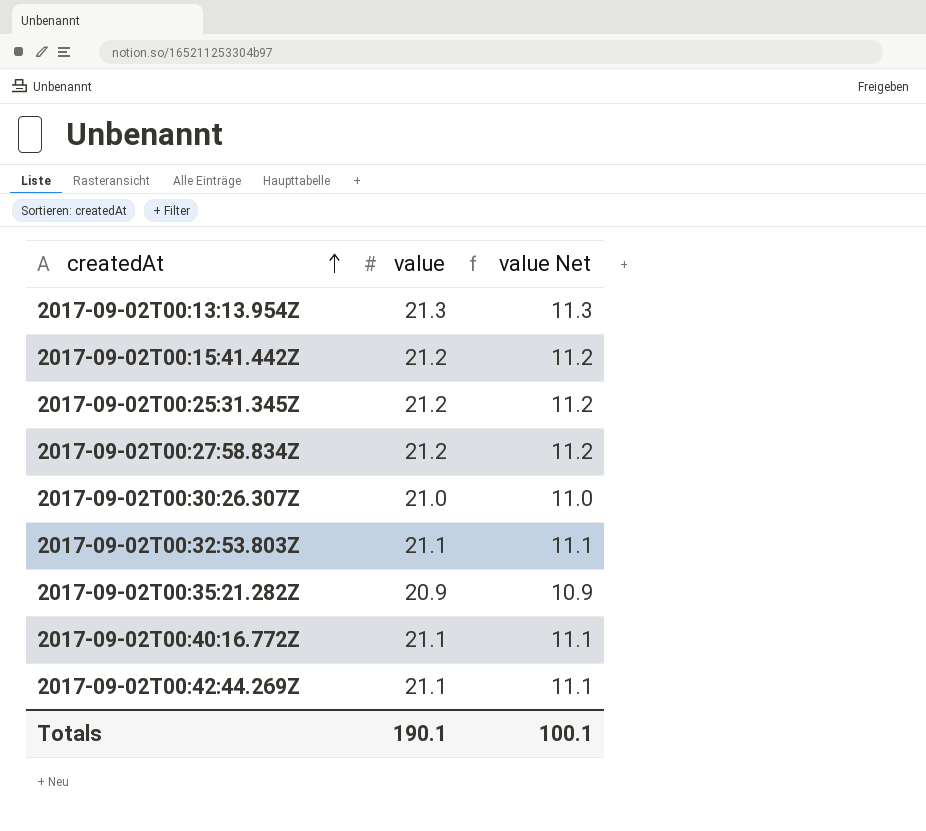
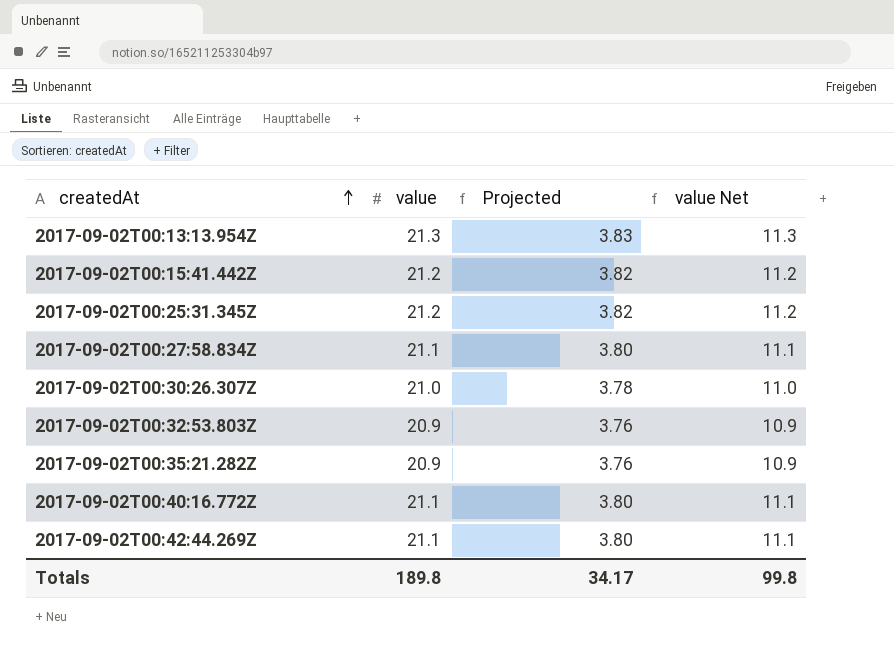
column Projected | formula: none -> [value] * 0.18
2017-09-02T00:27:58.834Z | value: 21.2 -> 21.1
2017-09-02T00:27:58.834Z | value Net: 11.2 -> 11.1
2017-09-02T00:32:53.803Z | value: 21.1 -> 20.9
2017-09-02T00:32:53.803Z | value Net: 11.1 -> 10.9
Totals | value: 190.1 -> 189.8
Totals | value Net: 100.1 -> 99.8

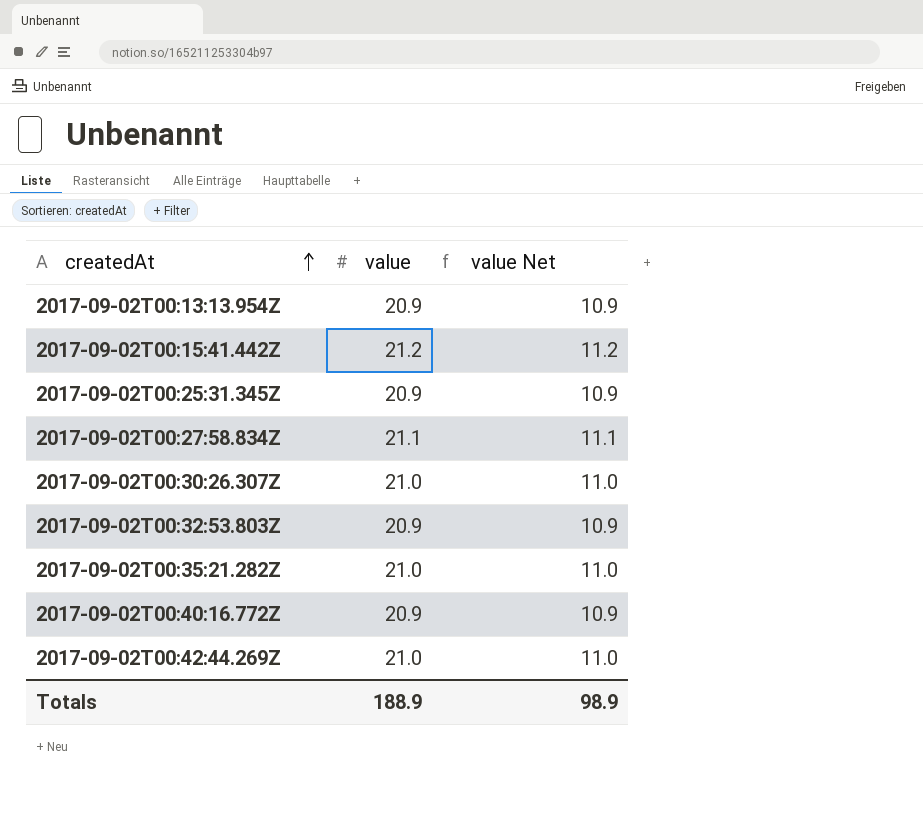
column Projected | formula: [value] * 0.18 -> none
2017-09-02T00:13:13.954Z | value: 21.3 -> 20.9
2017-09-02T00:13:13.954Z | value Net: 11.3 -> 10.9
2017-09-02T00:25:31.345Z | value: 21.2 -> 20.9
2017-09-02T00:25:31.345Z | value Net: 11.2 -> 10.9
2017-09-02T00:35:21.282Z | value: 20.9 -> 21.0
2017-09-02T00:35:21.282Z | value Net: 10.9 -> 11.0
2017-09-02T00:40:16.772Z | value: 21.1 -> 20.9
2017-09-02T00:40:16.772Z | value Net: 11.1 -> 10.9
2017-09-02T00:42:44.269Z | value: 21.1 -> 21.0
2017-09-02T00:42:44.269Z | value Net: 11.1 -> 11.0
Totals | value: 189.8 -> 188.9
Totals | value Net: 99.8 -> 98.9

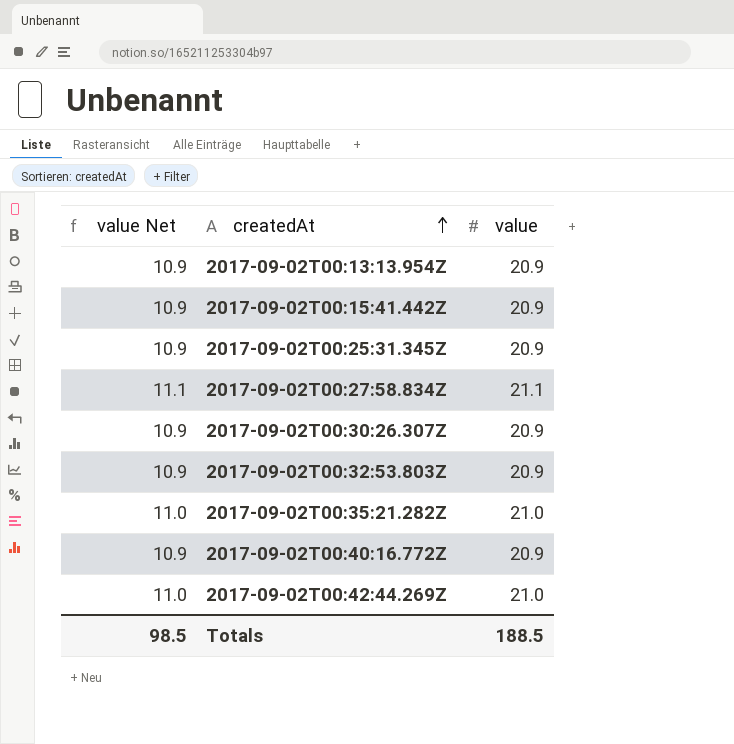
column value Net | position: 3 -> 1
2017-09-02T00:15:41.442Z | value Net: 11.2 -> 10.9
2017-09-02T00:15:41.442Z | value: 21.2 -> 20.9
2017-09-02T00:30:26.307Z | value Net: 11.0 -> 10.9
2017-09-02T00:30:26.307Z | value: 21.0 -> 20.9
Totals | value Net: 98.9 -> 98.5
Totals | value: 188.9 -> 188.5

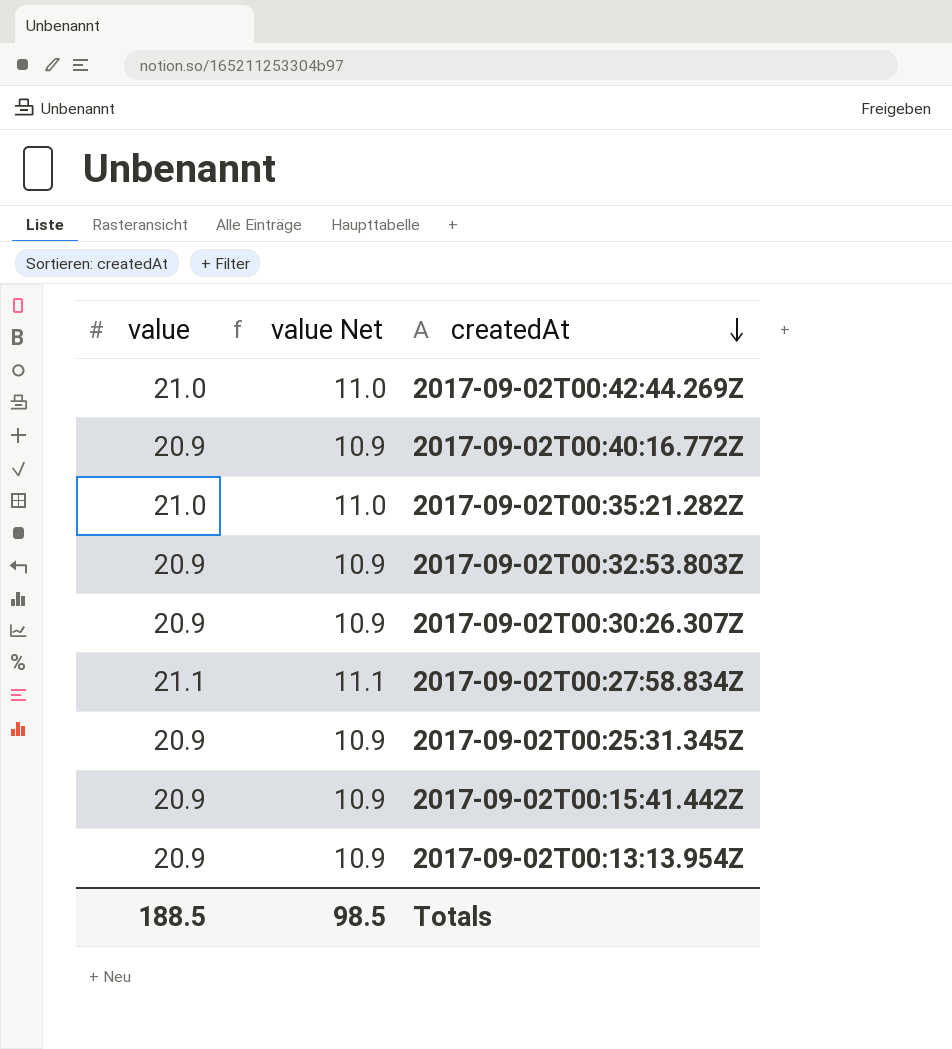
row order: createdAt ascending -> createdAt descending
column value | position: 3 -> 1

